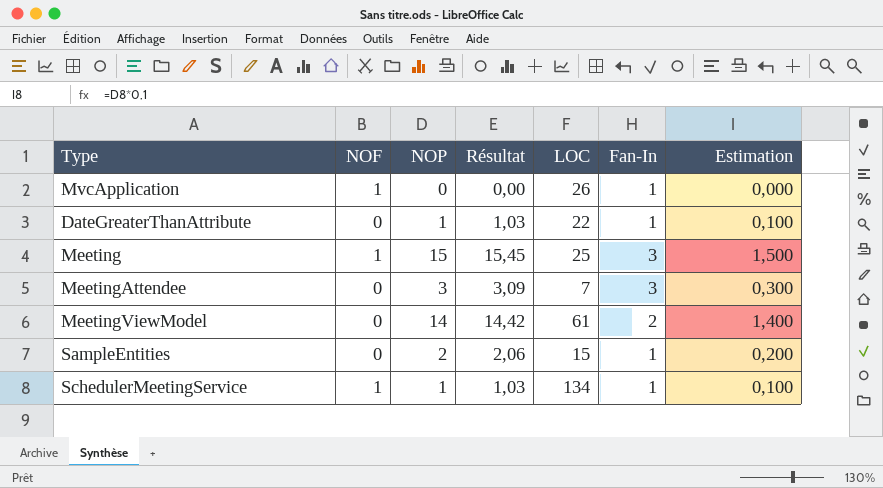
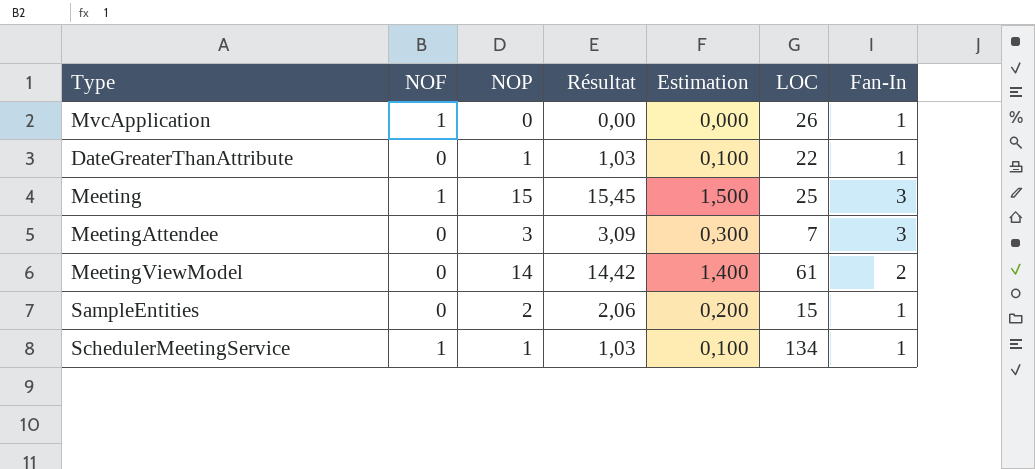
column Estimation | position: 7 -> 5

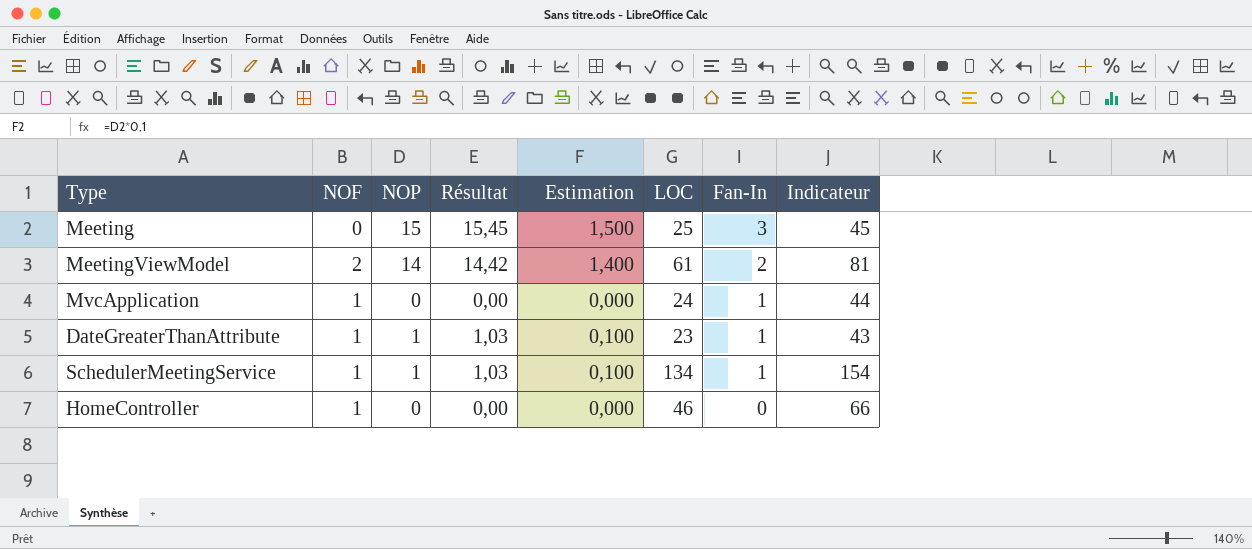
row order: none -> Fan-In descending
column Indicateur | formula: none -> [LOC] + 20
row MeetingAttendee: 0 | 3 | 3,09 | 0,300 | 7 | 3 -> none
row SampleEntities: 0 | 2 | 2,06 | 0,200 | 15 | 1 -> none
Meeting | NOF: 1 -> 0
MeetingViewModel | NOF: 0 -> 2
MvcApplication | LOC: 26 -> 24
DateGreaterThanAttribute | NOF: 0 -> 1
DateGreaterThanAttribute | LOC: 22 -> 23
row HomeController: none -> 1 | 0 | 0,00 | 0,000 | 46 | 0 | 66

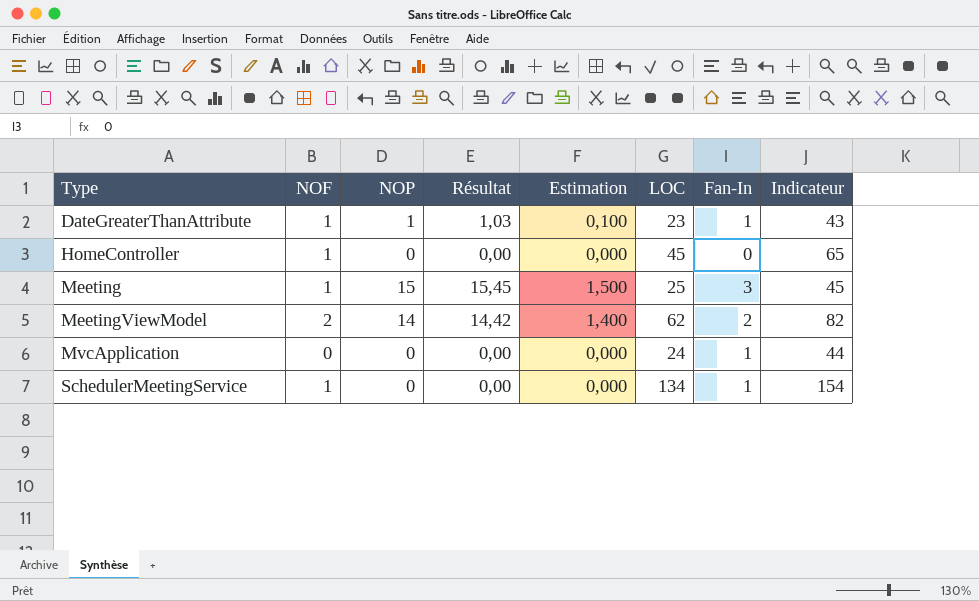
row order: Fan-In descending -> Type ascending
HomeController | LOC: 46 -> 45
HomeController | Indicateur: 66 -> 65
Meeting | NOF: 0 -> 1
MeetingViewModel | LOC: 61 -> 62
MeetingViewModel | Indicateur: 81 -> 82
MvcApplication | NOF: 1 -> 0
SchedulerMeetingService | NOP: 1 -> 0
SchedulerMeetingService | Résultat: 1,03 -> 0,00
SchedulerMeetingService | Estimation: 0,100 -> 0,000

